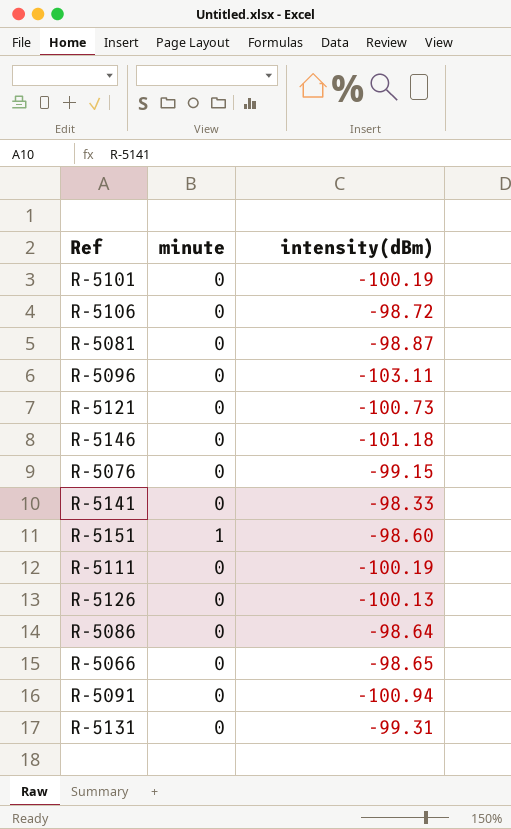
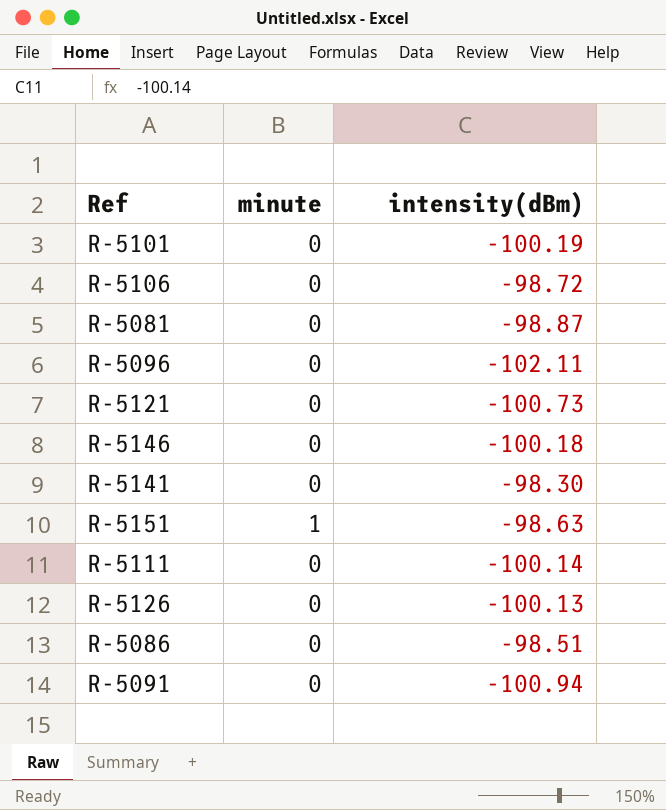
row R-5076: 0 | -99.15 -> none
row R-5066: 0 | -98.65 -> none
row R-5131: 0 | -99.31 -> none
R-5096 | intensity(dBm): -103.11 -> -102.11
R-5146 | intensity(dBm): -101.18 -> -100.18
R-5141 | intensity(dBm): -98.33 -> -98.30
R-5151 | intensity(dBm): -98.60 -> -98.63
R-5111 | intensity(dBm): -100.19 -> -100.14
R-5086 | intensity(dBm): -98.64 -> -98.51

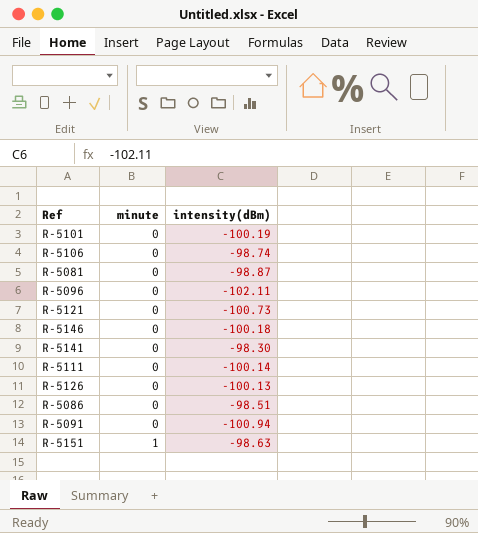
row order: none -> minute ascending
R-5106 | intensity(dBm): -98.72 -> -98.74

